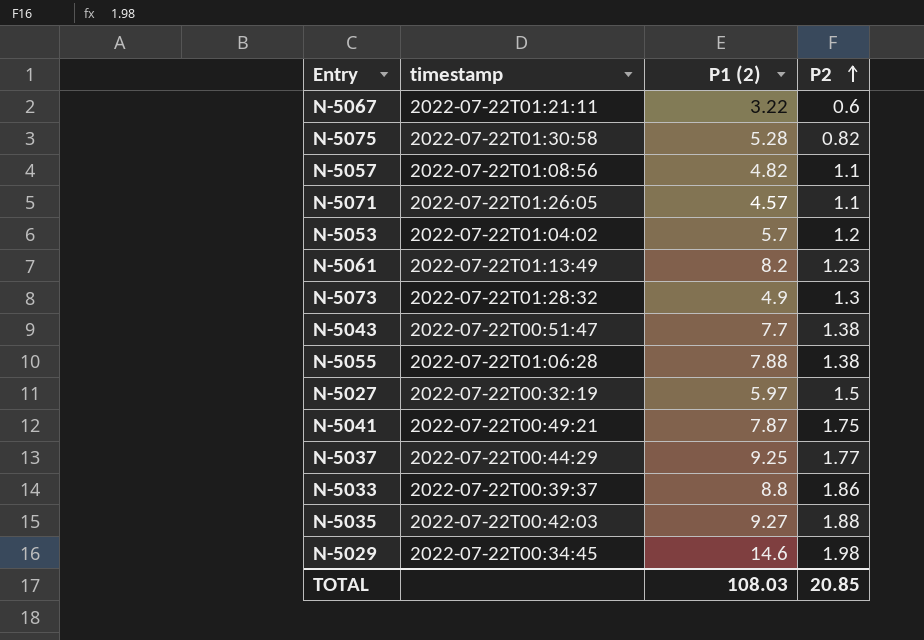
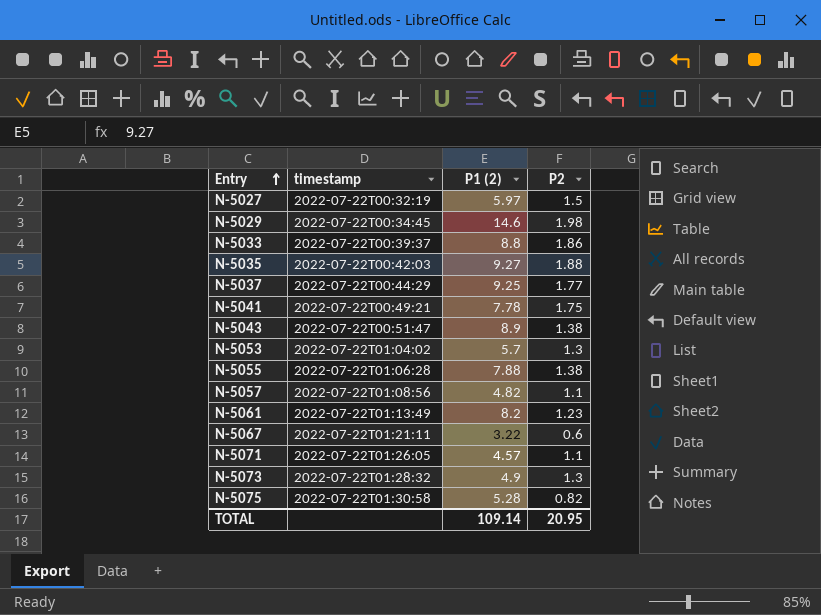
row order: P2 ascending -> Entry ascending
N-5041 | P1 (2): 7.87 -> 7.78
N-5043 | P1 (2): 7.7 -> 8.9
N-5053 | P2: 1.2 -> 1.3
TOTAL | P1 (2): 108.03 -> 109.14
TOTAL | P2: 20.85 -> 20.95

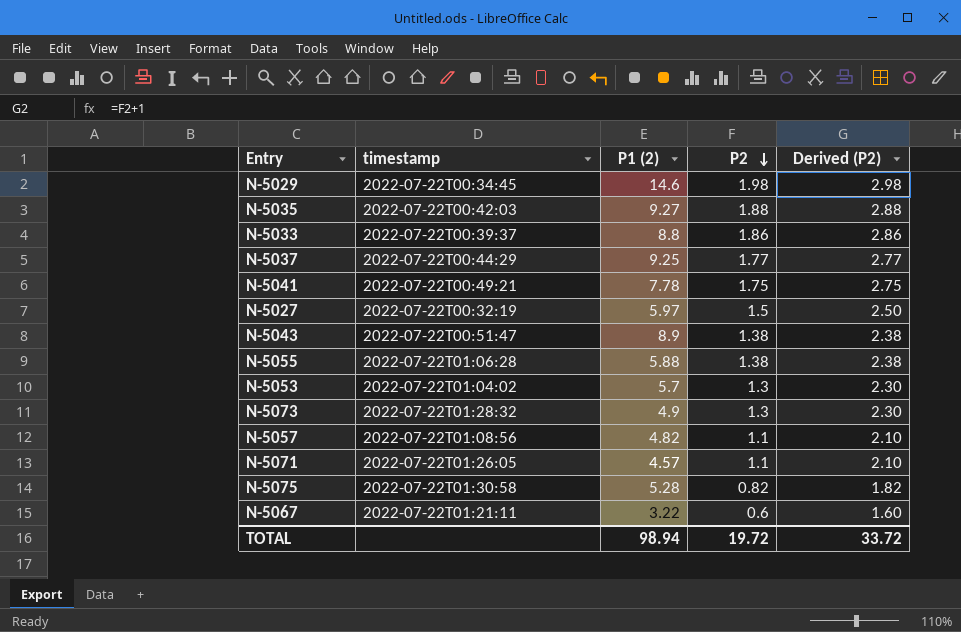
row order: Entry ascending -> P2 descending
column Derived (P2) | formula: none -> [P2] + 1
row N-5061: 2022-07-22T01:13:49 | 8.2 | 1.23 -> none
N-5055 | P1 (2): 7.88 -> 5.88
TOTAL | P1 (2): 109.14 -> 98.94
TOTAL | P2: 20.95 -> 19.72

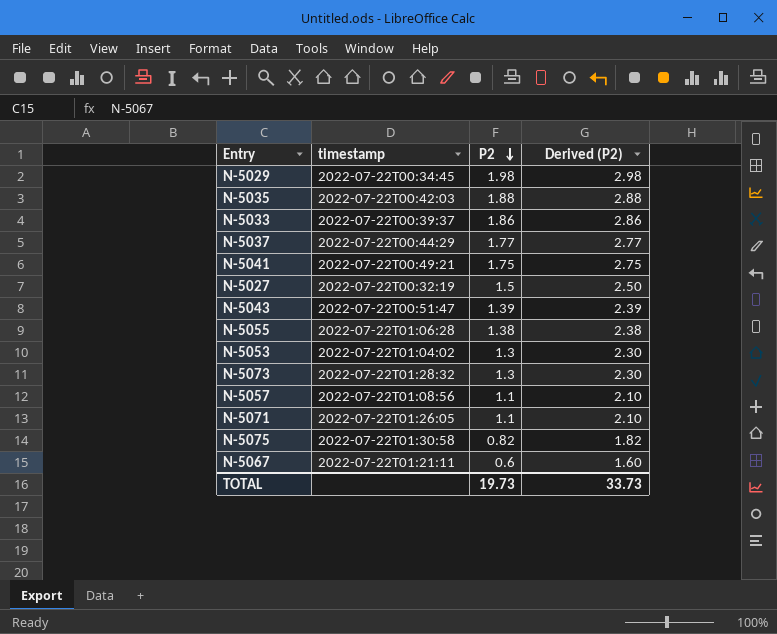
column P1 (2) | position: 3 -> none
N-5043 | P2: 1.38 -> 1.39
N-5043 | Derived (P2): 2.38 -> 2.39
TOTAL | P2: 19.72 -> 19.73
TOTAL | Derived (P2): 33.72 -> 33.73

